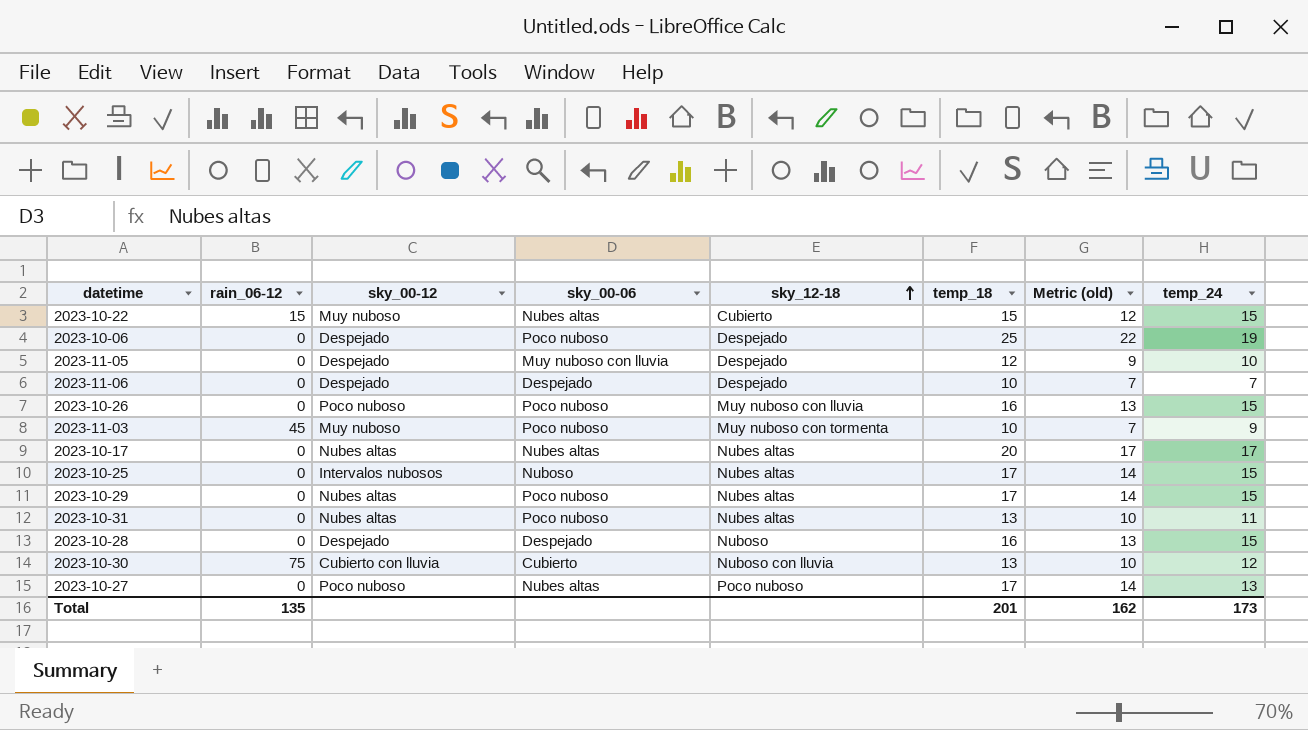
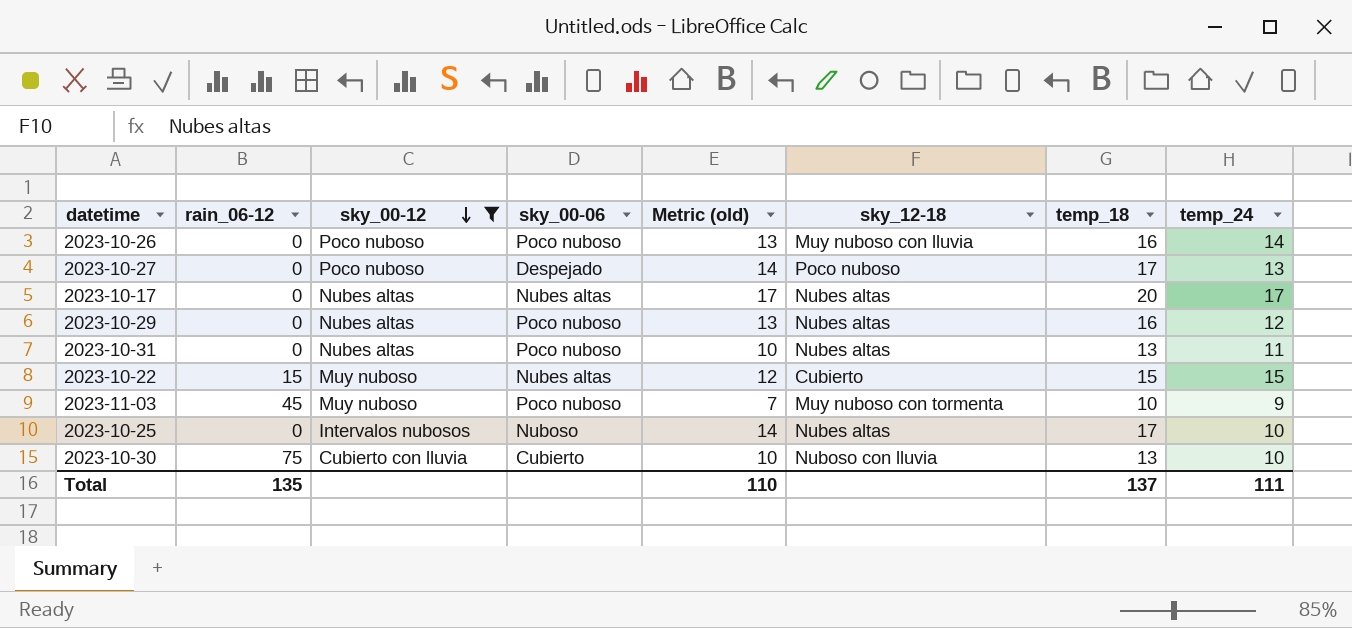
filter: none -> sky_00-12 != Despejado
row order: sky_12-18 ascending -> sky_00-12 descending
column Metric (old) | position: 7 -> 5
2023-10-26 | temp_24: 15 -> 14
2023-10-27 | sky_00-06: Nubes altas -> Despejado
2023-10-29 | Metric (old): 14 -> 13
2023-10-29 | temp_18: 17 -> 16
2023-10-29 | temp_24: 15 -> 12
2023-10-25 | temp_24: 15 -> 10
2023-10-30 | temp_24: 12 -> 10
Total | Metric (old): 162 -> 110
Total | temp_18: 201 -> 137
Total | temp_24: 173 -> 111

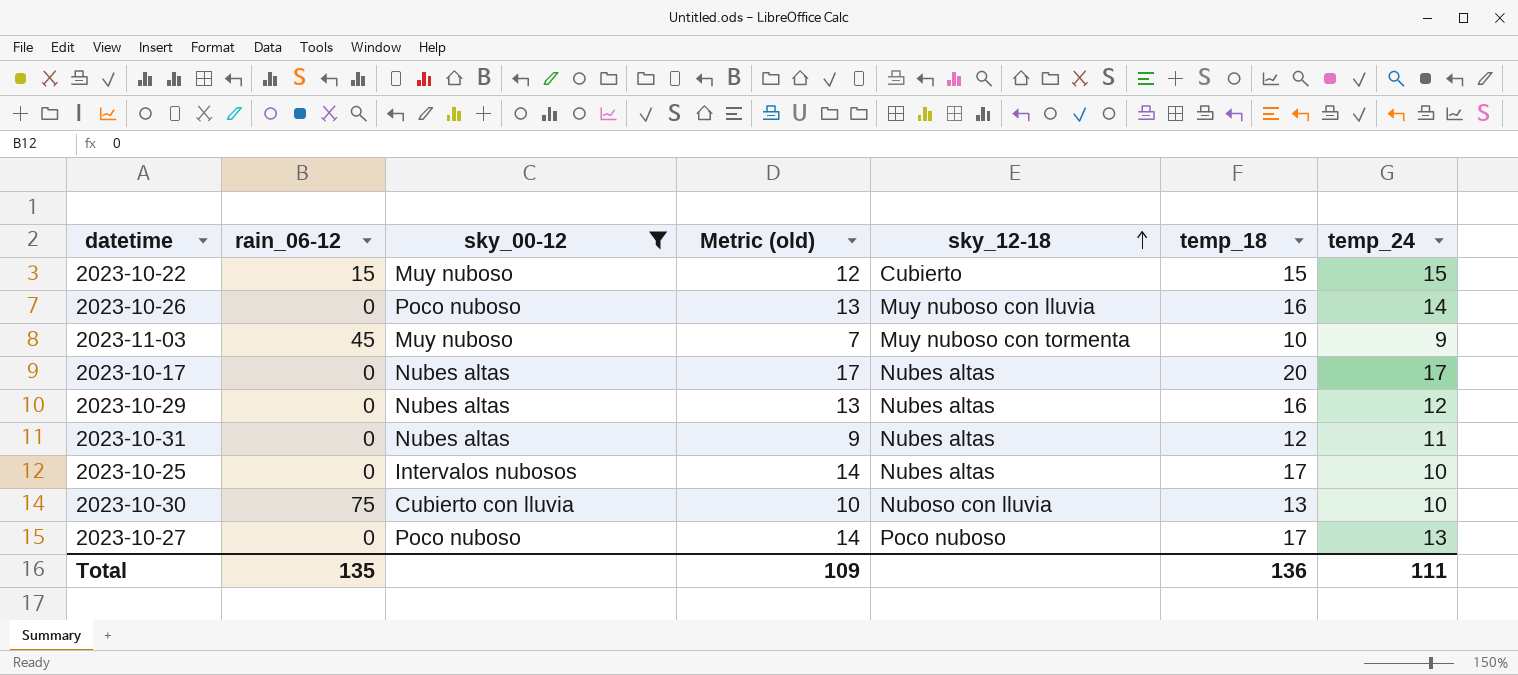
row order: sky_00-12 descending -> sky_12-18 ascending
column sky_00-06 | position: 4 -> none
2023-10-31 | Metric (old): 10 -> 9
2023-10-31 | temp_18: 13 -> 12
Total | Metric (old): 110 -> 109
Total | temp_18: 137 -> 136

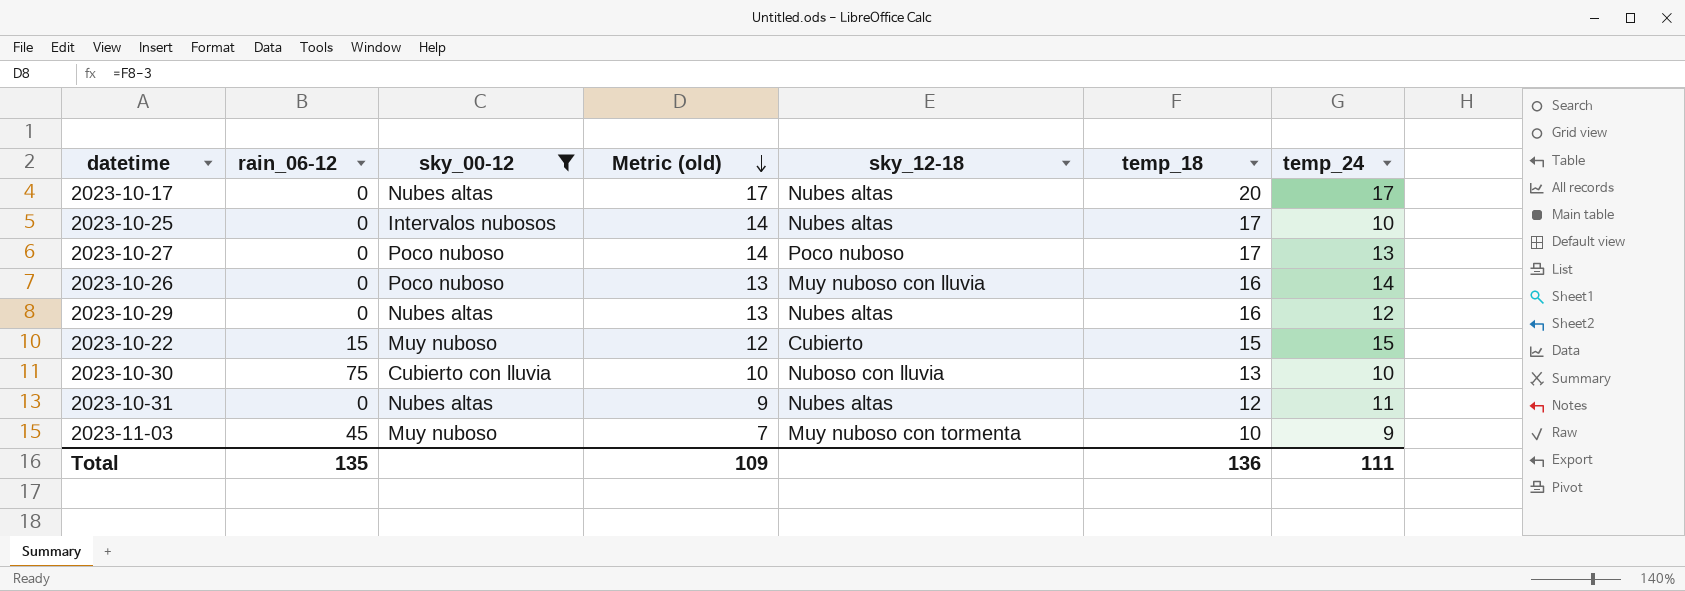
row order: sky_12-18 ascending -> Metric (old) descending

